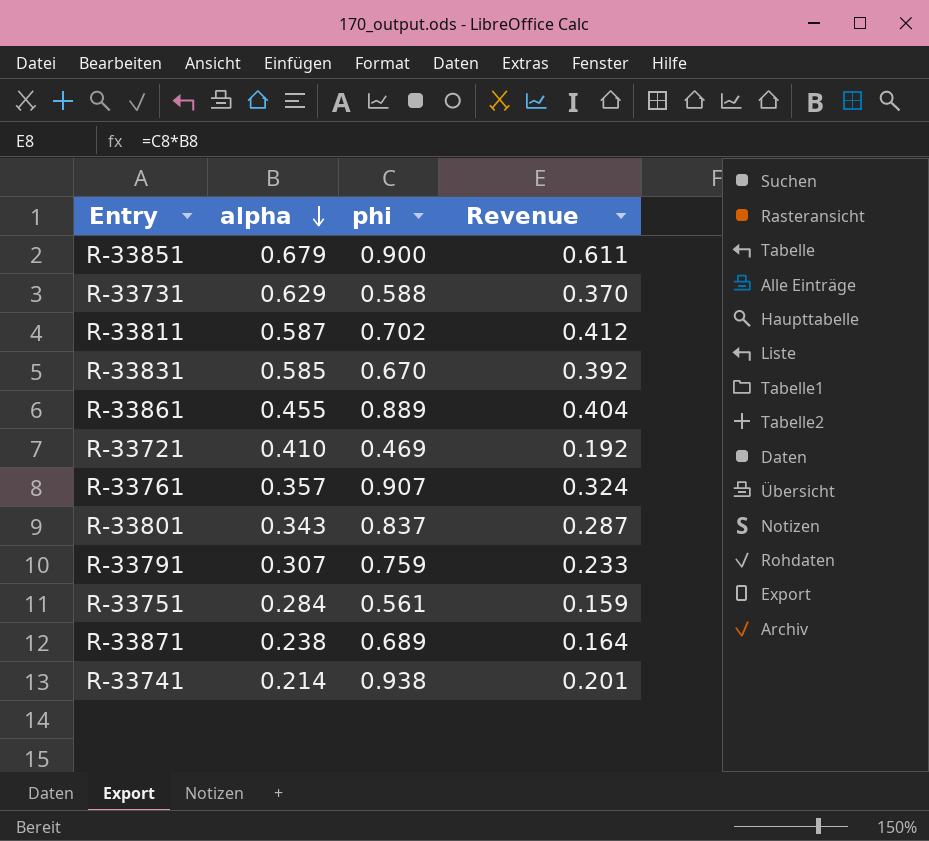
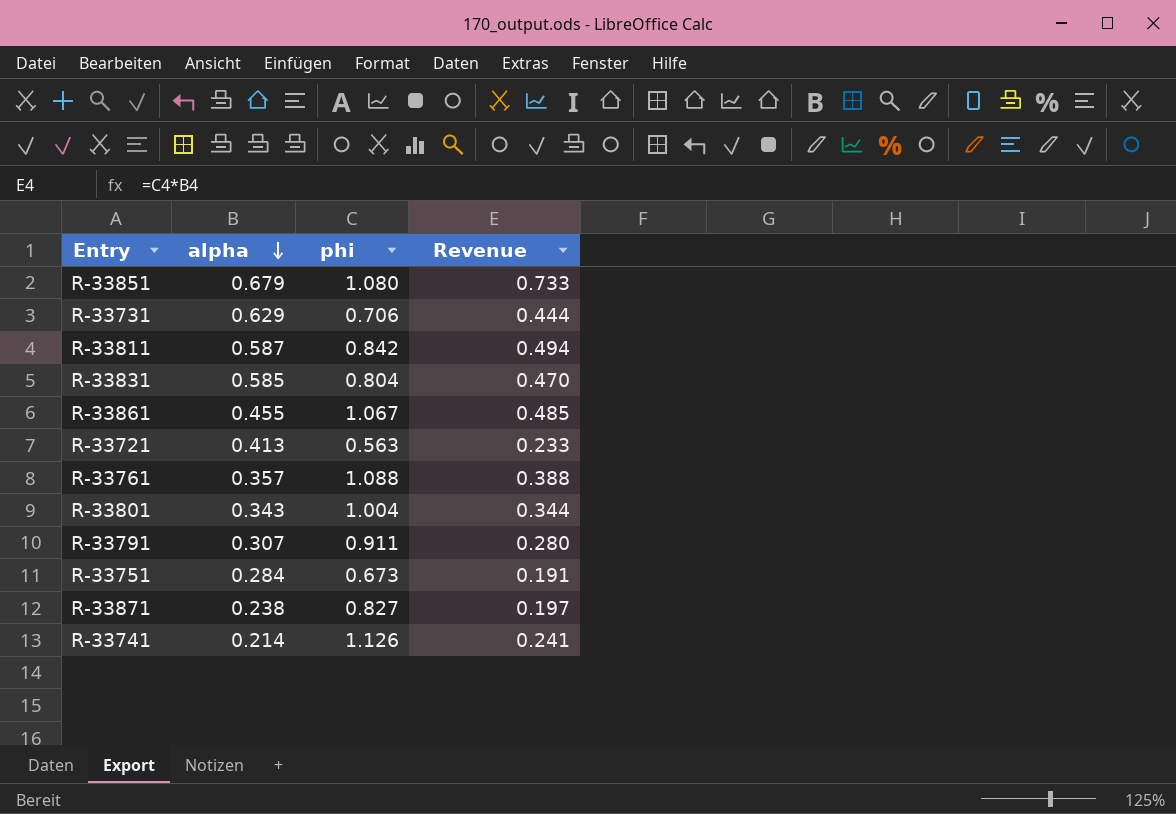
R-33851 | phi: 0.900 -> 1.080
R-33851 | Revenue: 0.611 -> 0.733
R-33731 | phi: 0.588 -> 0.706
R-33731 | Revenue: 0.370 -> 0.444
R-33811 | phi: 0.702 -> 0.842
R-33811 | Revenue: 0.412 -> 0.494
R-33831 | phi: 0.670 -> 0.804
R-33831 | Revenue: 0.392 -> 0.470
R-33861 | phi: 0.889 -> 1.067
R-33861 | Revenue: 0.404 -> 0.485
R-33721 | alpha: 0.410 -> 0.413
R-33721 | phi: 0.469 -> 0.563
R-33721 | Revenue: 0.192 -> 0.233
R-33761 | phi: 0.907 -> 1.088
R-33761 | Revenue: 0.324 -> 0.388
R-33801 | phi: 0.837 -> 1.004
R-33801 | Revenue: 0.287 -> 0.344
R-33791 | phi: 0.759 -> 0.911
R-33791 | Revenue: 0.233 -> 0.280
R-33751 | phi: 0.561 -> 0.673
R-33751 | Revenue: 0.159 -> 0.191
R-33871 | phi: 0.689 -> 0.827
R-33871 | Revenue: 0.164 -> 0.197
R-33741 | phi: 0.938 -> 1.126
R-33741 | Revenue: 0.201 -> 0.241

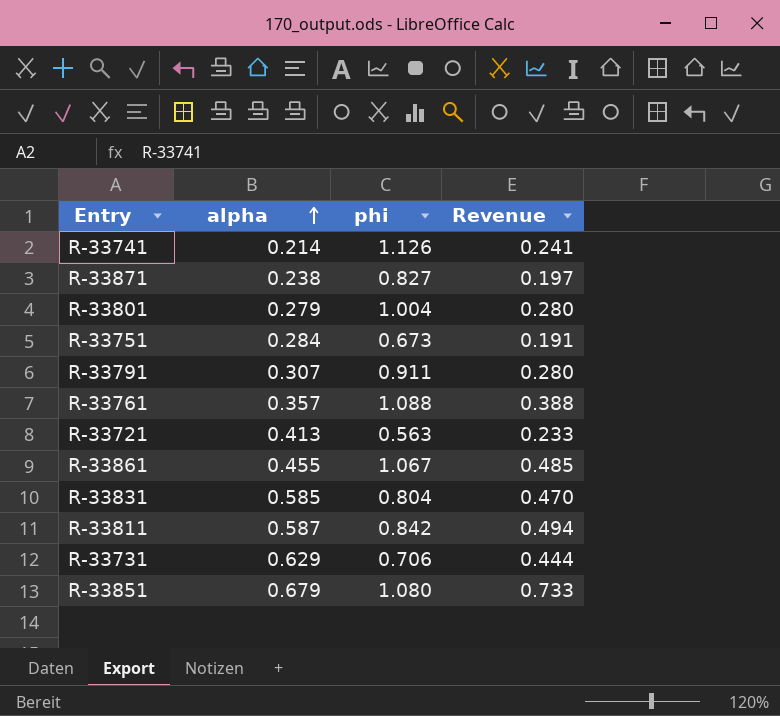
row order: alpha descending -> alpha ascending
R-33801 | alpha: 0.343 -> 0.279
R-33801 | Revenue: 0.344 -> 0.280

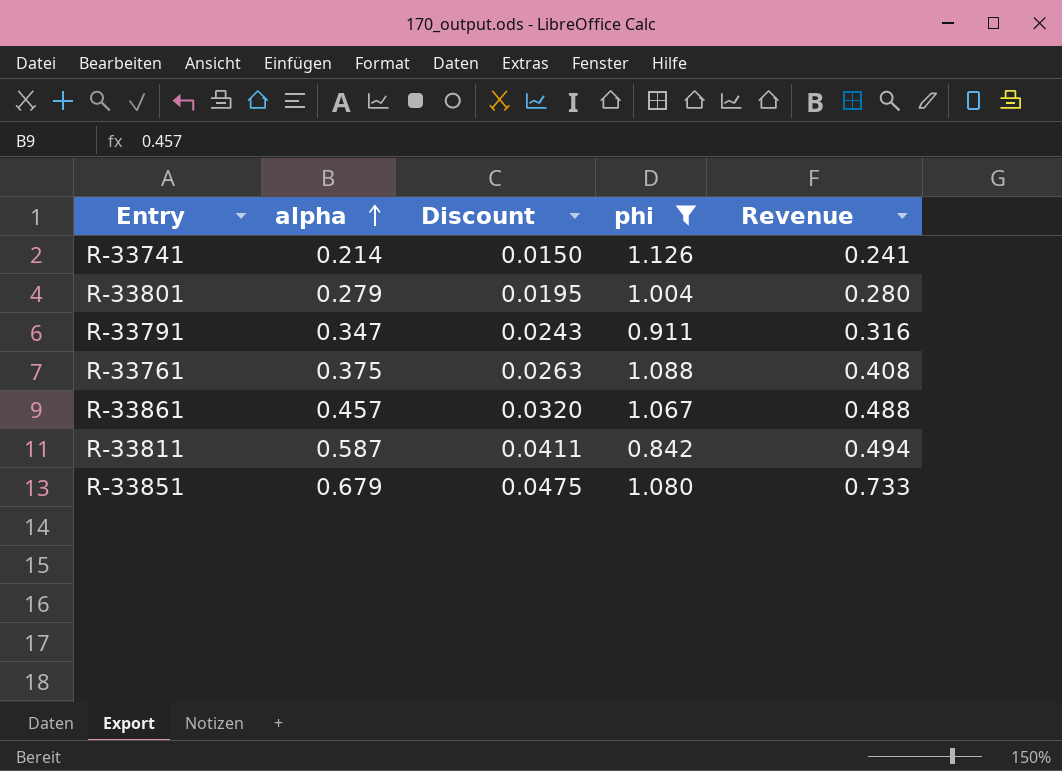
filter: none -> phi >= 0.842
column Discount | formula: none -> [alpha] * 0.07
R-33791 | alpha: 0.307 -> 0.347
R-33791 | Revenue: 0.280 -> 0.316
R-33761 | alpha: 0.357 -> 0.375
R-33761 | Revenue: 0.388 -> 0.408
R-33861 | alpha: 0.455 -> 0.457
R-33861 | Revenue: 0.485 -> 0.488

